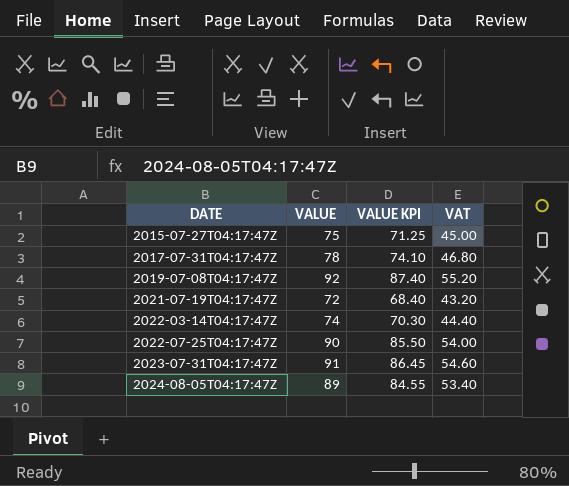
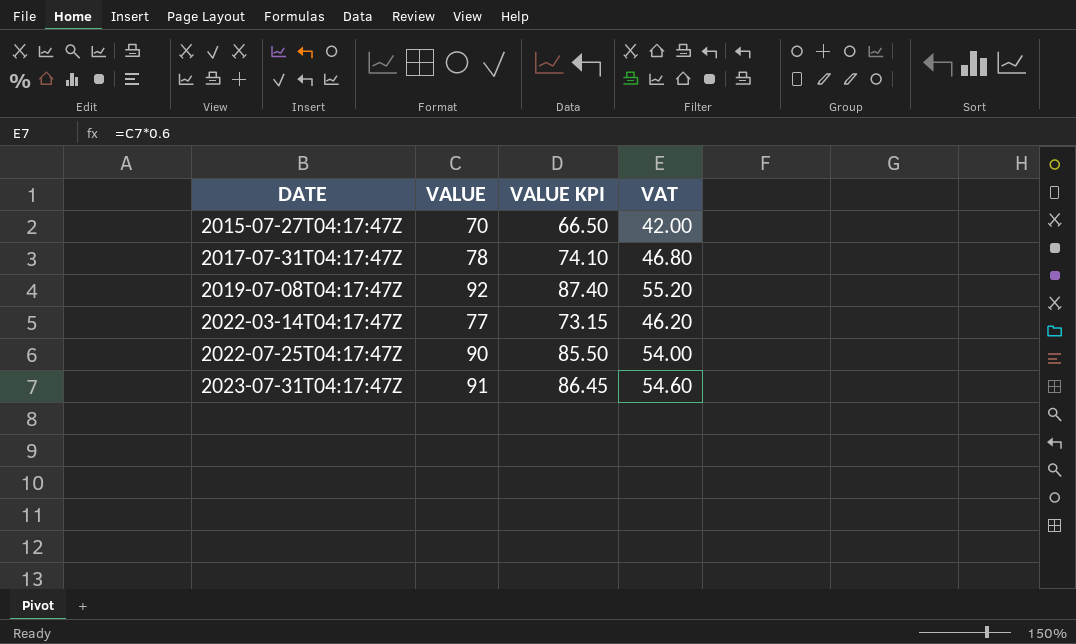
row 2021-07-19T04:17:47Z: 72 | 68.40 | 43.20 -> none
row 2024-08-05T04:17:47Z: 89 | 84.55 | 53.40 -> none
2015-07-27T04:17:47Z | VALUE: 75 -> 70
2015-07-27T04:17:47Z | VALUE KPI: 71.25 -> 66.50
2015-07-27T04:17:47Z | VAT: 45.00 -> 42.00
2022-03-14T04:17:47Z | VALUE: 74 -> 77
2022-03-14T04:17:47Z | VALUE KPI: 70.30 -> 73.15
2022-03-14T04:17:47Z | VAT: 44.40 -> 46.20

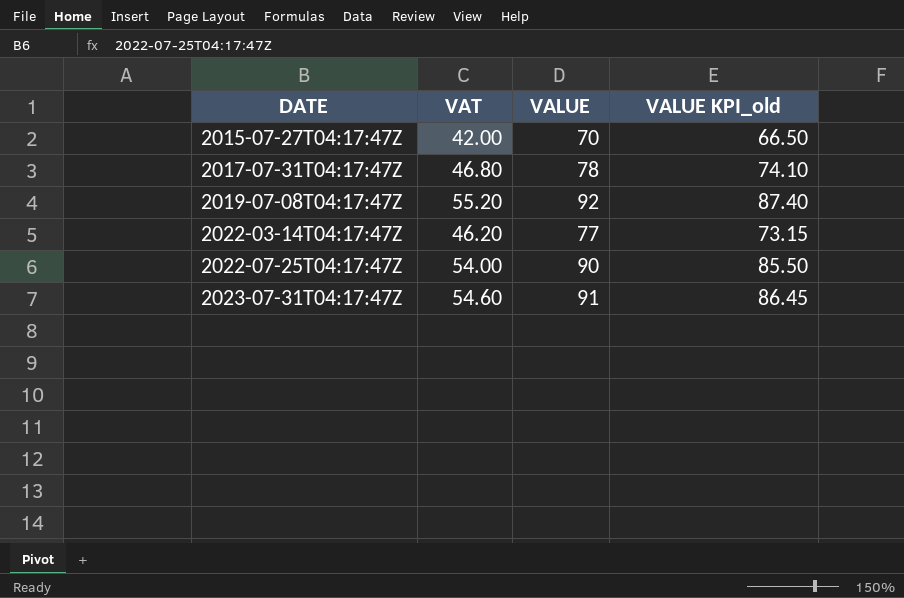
column VAT | position: 4 -> 2
column name: VALUE KPI -> VALUE KPI_old

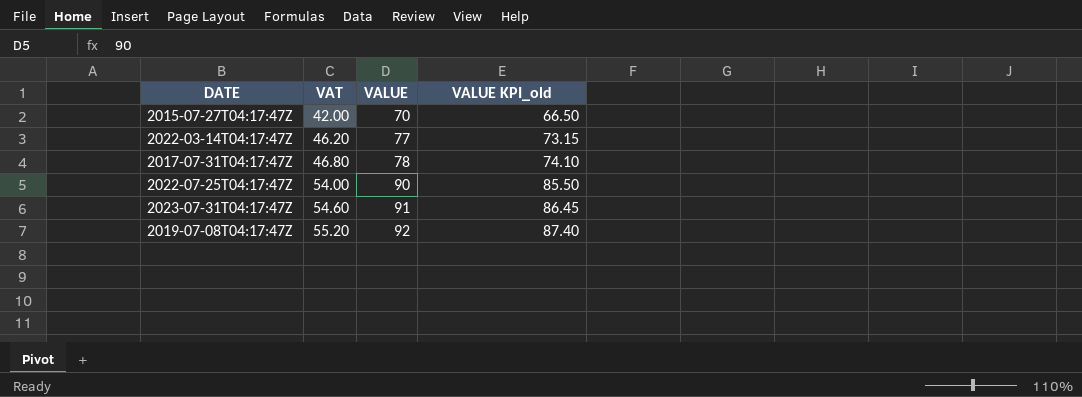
row order: DATE ascending -> VAT ascending

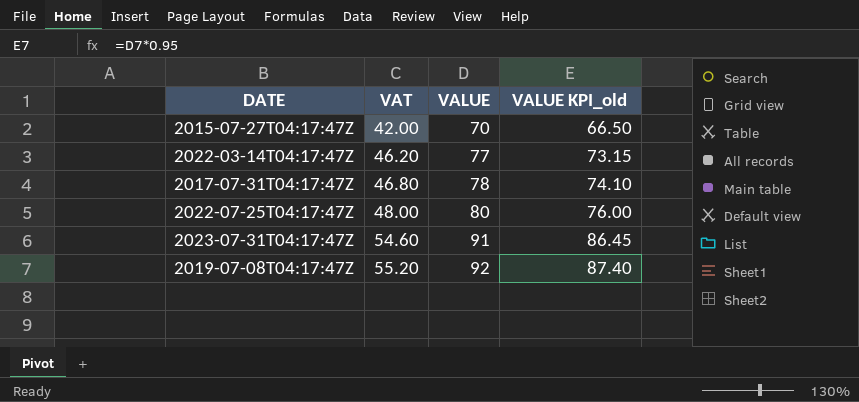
2022-07-25T04:17:47Z | VAT: 54.00 -> 48.00
2022-07-25T04:17:47Z | VALUE: 90 -> 80
2022-07-25T04:17:47Z | VALUE KPI_old: 85.50 -> 76.00

